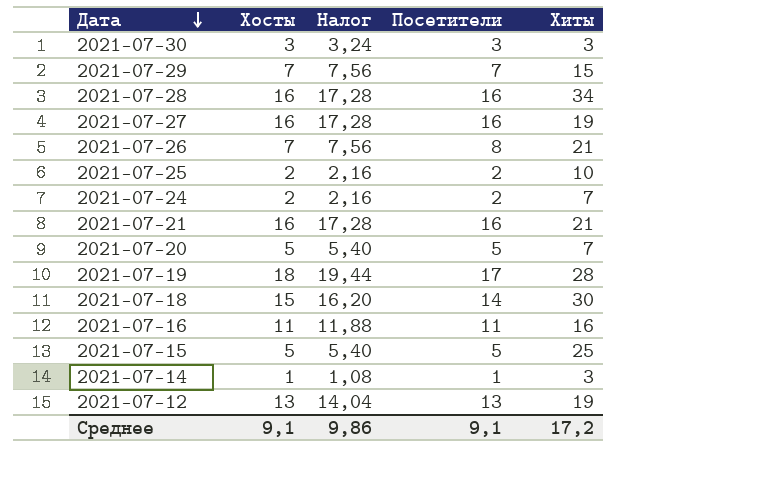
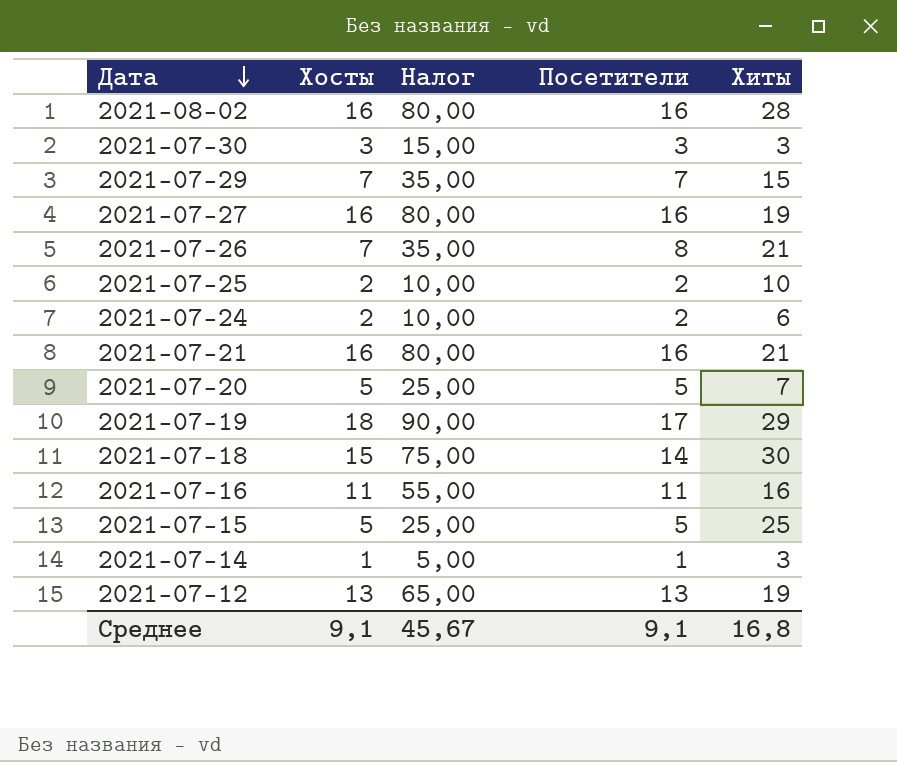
column Налог | formula: [Хосты] * 1,08 -> [Хосты] * 5
row 2021-07-28: 16 | 17,28 | 16 | 34 -> none
row 2021-08-02: none -> 16 | 80,00 | 16 | 28
2021-07-24 | Хиты: 7 -> 6
2021-07-19 | Хиты: 28 -> 29
Среднее | Налог: 9,86 -> 45,67
Среднее | Хиты: 17,2 -> 16,8

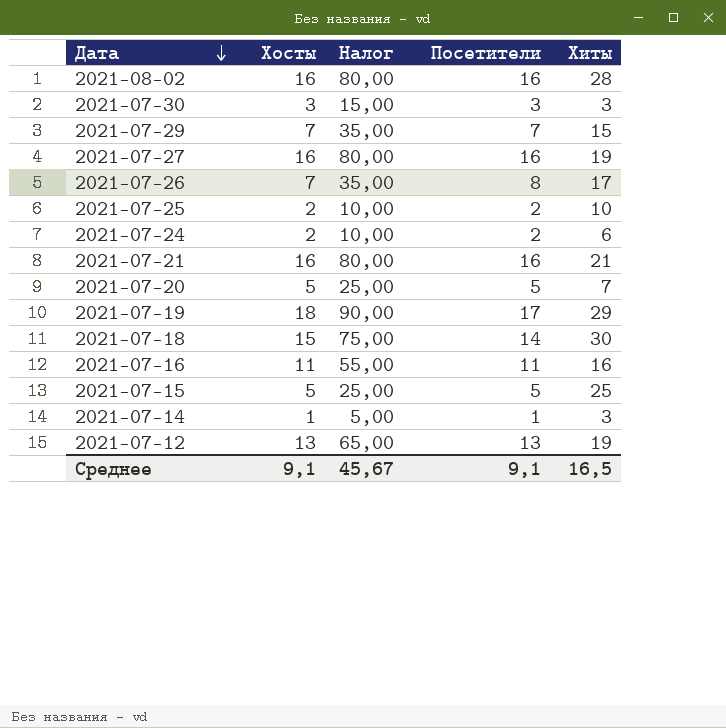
2021-07-26 | Хиты: 21 -> 17
Среднее | Хиты: 16,8 -> 16,5

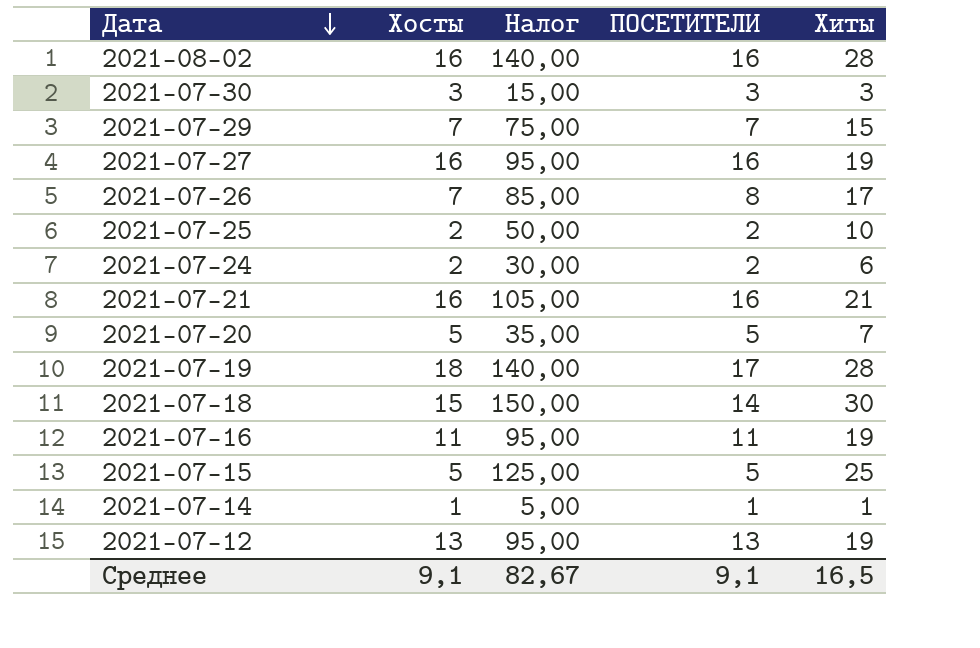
column Налог | formula: [Хосты] * 5 -> [Хиты] * 5
column name: Посетители -> ПОСЕТИТЕЛИ
2021-07-19 | Хиты: 29 -> 28
2021-07-16 | Хиты: 16 -> 19
2021-07-14 | Хиты: 3 -> 1
Среднее | Налог: 45,67 -> 82,67

